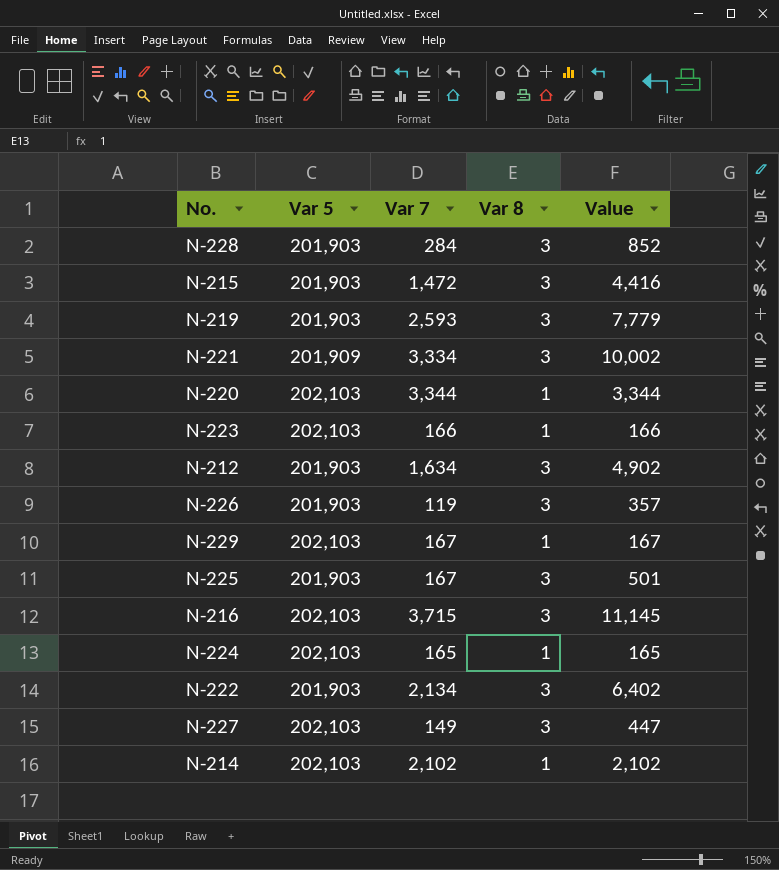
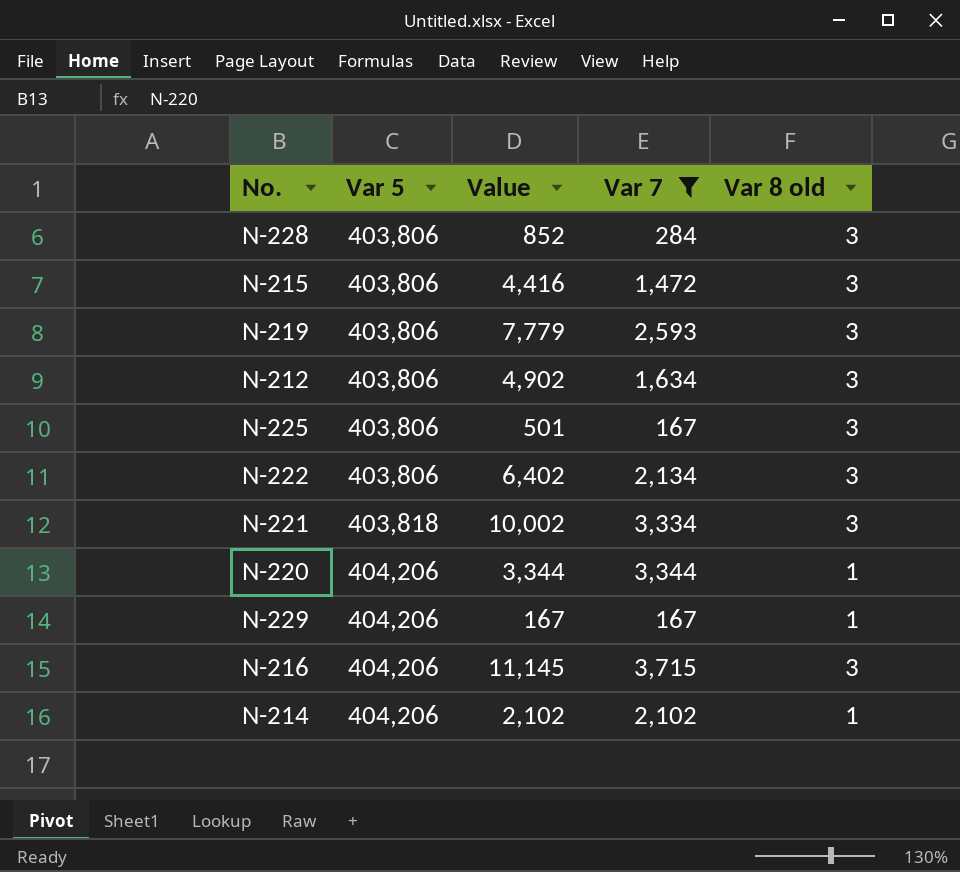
filter: none -> Var 7 >= 167
row order: none -> Var 5 ascending
column Value | position: 5 -> 3
column name: Var 8 -> Var 8 old
N-228 | Var 5: 201,903 -> 403,806
N-215 | Var 5: 201,903 -> 403,806
N-219 | Var 5: 201,903 -> 403,806
N-212 | Var 5: 201,903 -> 403,806
N-225 | Var 5: 201,903 -> 403,806
N-222 | Var 5: 201,903 -> 403,806
N-221 | Var 5: 201,909 -> 403,818
N-220 | Var 5: 202,103 -> 404,206
N-229 | Var 5: 202,103 -> 404,206
N-216 | Var 5: 202,103 -> 404,206
N-214 | Var 5: 202,103 -> 404,206

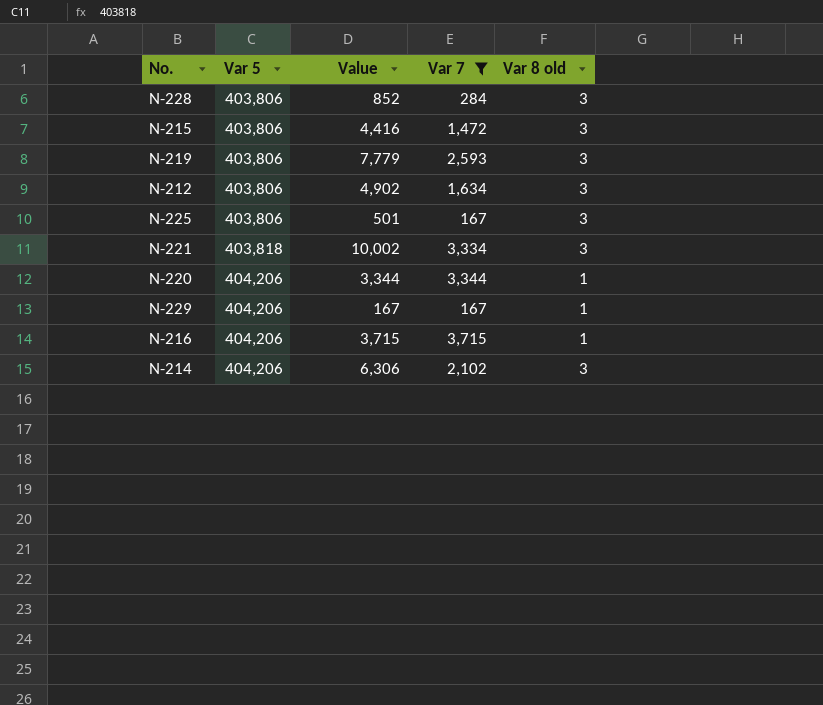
row N-222: 403,806 | 6,402 | 2,134 | 3 -> none
N-216 | Value: 11,145 -> 3,715
N-216 | Var 8 old: 3 -> 1
N-214 | Value: 2,102 -> 6,306
N-214 | Var 8 old: 1 -> 3

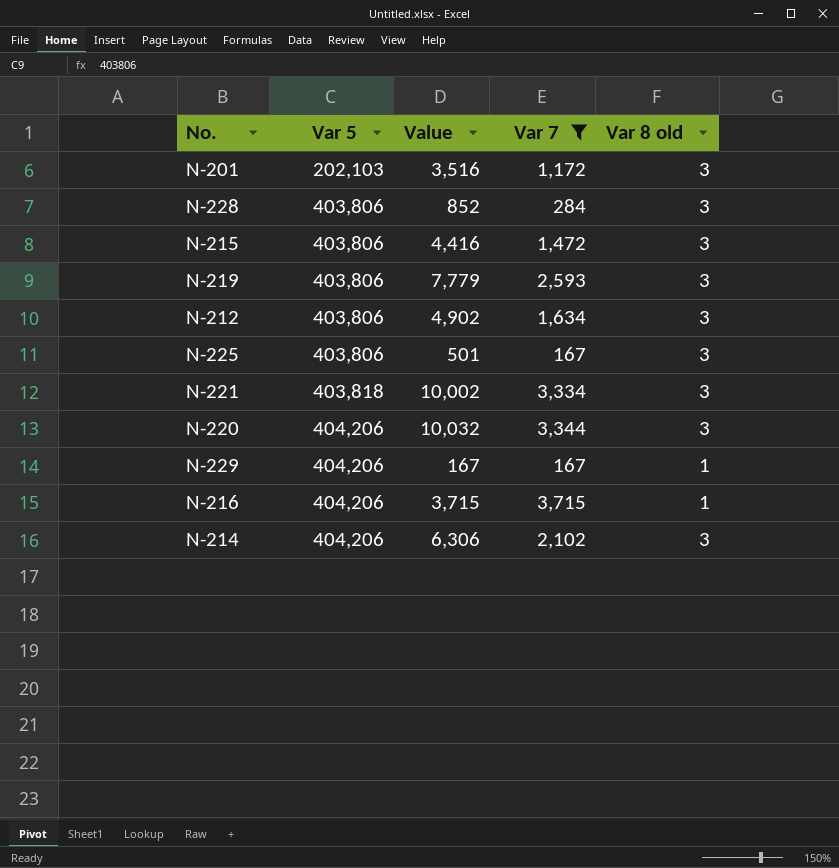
row N-201: none -> 202,103 | 3,516 | 1,172 | 3
N-220 | Value: 3,344 -> 10,032
N-220 | Var 8 old: 1 -> 3

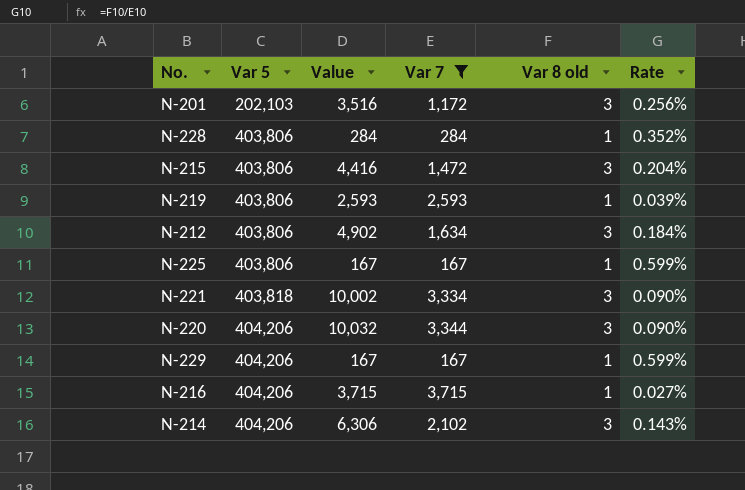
column Rate | formula: none -> [Var 8 old] / [Var 7]
N-228 | Value: 852 -> 284
N-228 | Var 8 old: 3 -> 1
N-219 | Value: 7,779 -> 2,593
N-219 | Var 8 old: 3 -> 1
N-225 | Value: 501 -> 167
N-225 | Var 8 old: 3 -> 1

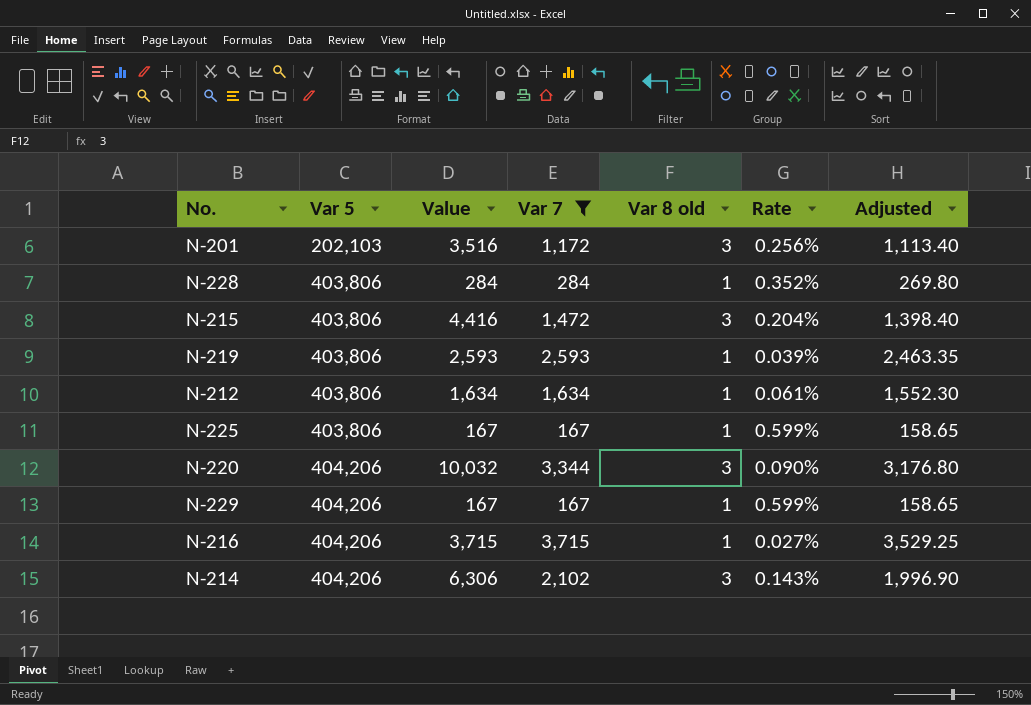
column Adjusted | formula: none -> [Var 7] * 0.95
row N-221: 403,818 | 10,002 | 3,334 | 3 | 0.090% -> none
N-212 | Value: 4,902 -> 1,634
N-212 | Var 8 old: 3 -> 1
N-212 | Rate: 0.184% -> 0.061%

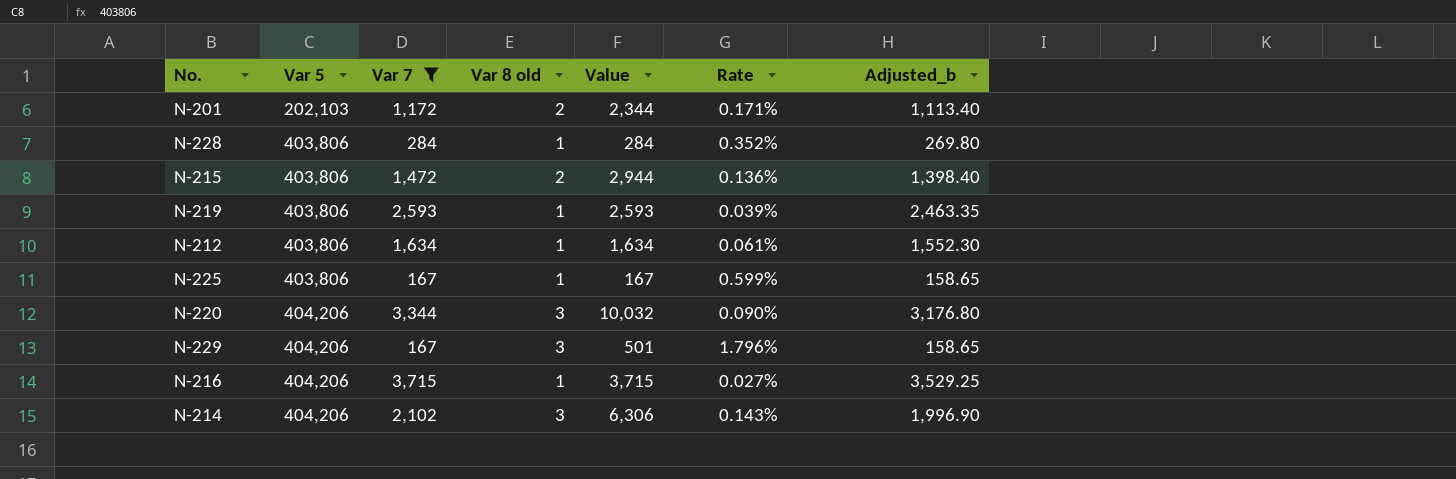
column Value | position: 3 -> 5
column name: Adjusted -> Adjusted_b
N-201 | Var 8 old: 3 -> 2
N-201 | Value: 3,516 -> 2,344
N-201 | Rate: 0.256% -> 0.171%
N-215 | Var 8 old: 3 -> 2
N-215 | Value: 4,416 -> 2,944
N-215 | Rate: 0.204% -> 0.136%
N-229 | Var 8 old: 1 -> 3
N-229 | Value: 167 -> 501
N-229 | Rate: 0.599% -> 1.796%

